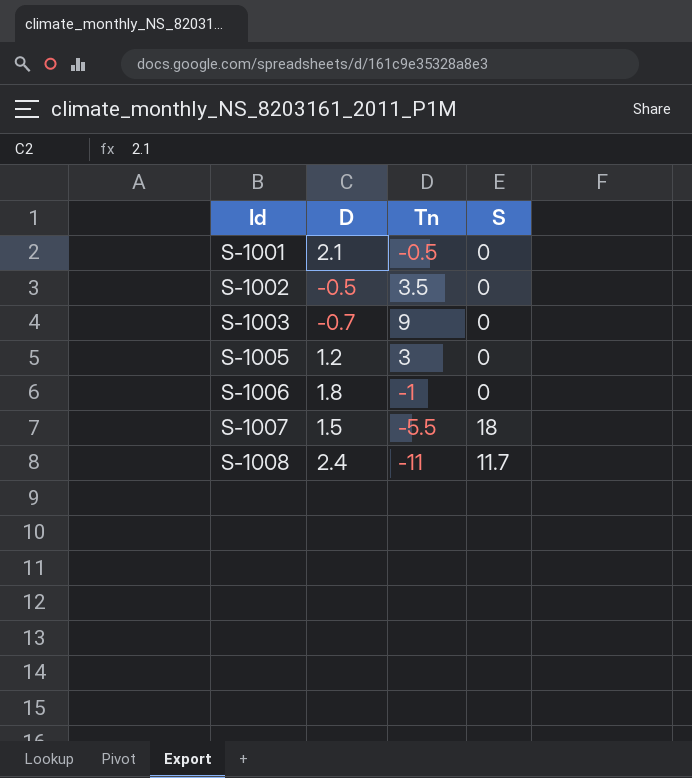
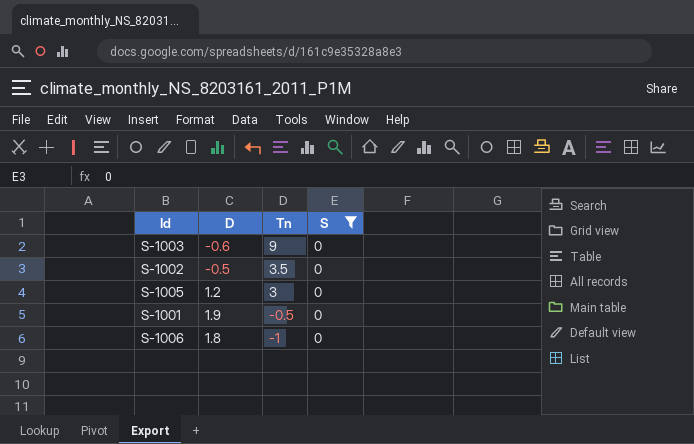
filter: none -> S = 0
row order: Id ascending -> Tn descending
S-1003 | D: -0.7 -> -0.6
S-1001 | D: 2.1 -> 1.9

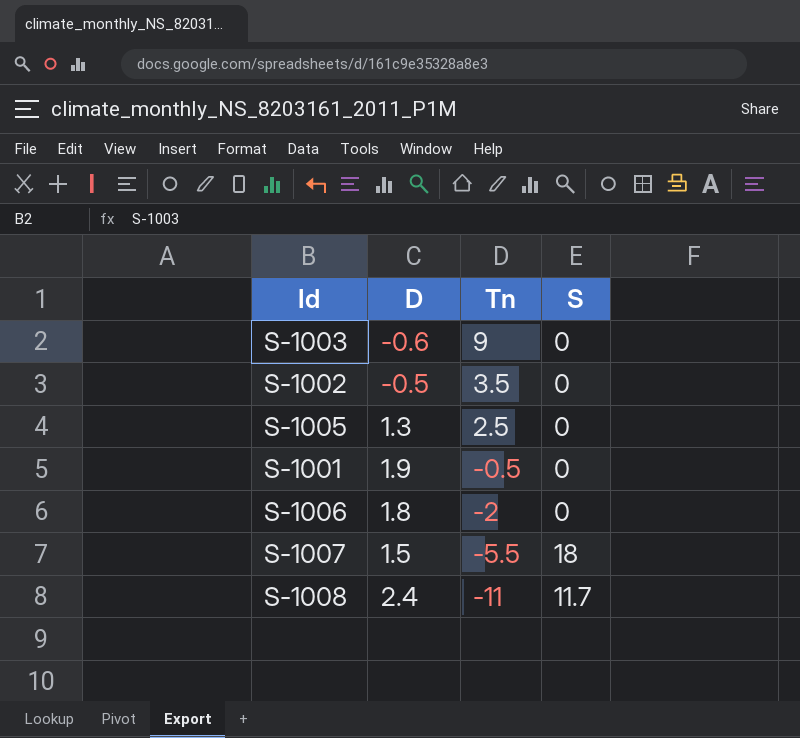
filter: S = 0 -> none
S-1005 | D: 1.2 -> 1.3
S-1005 | Tn: 3 -> 2.5
S-1006 | Tn: -1 -> -2

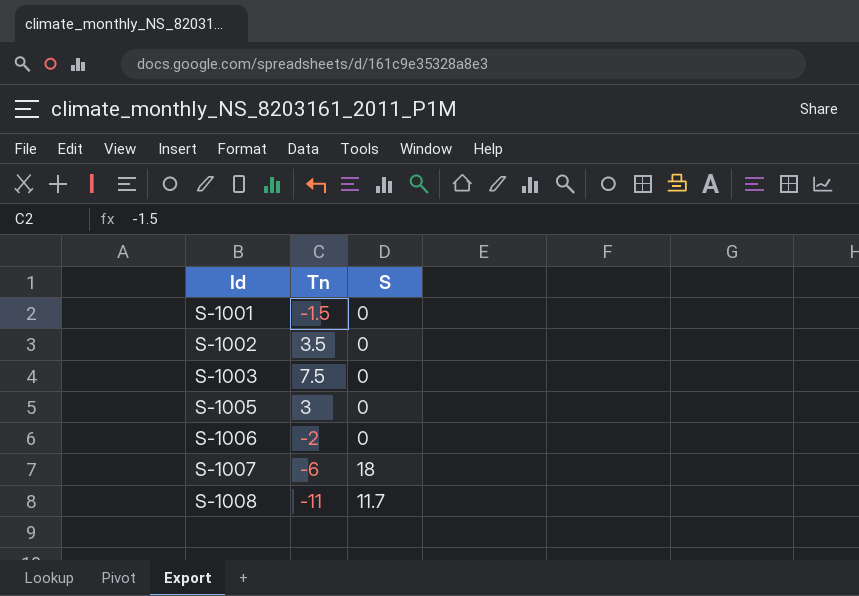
row order: Tn descending -> Id ascending
column D | position: 2 -> none
S-1001 | Tn: -0.5 -> -1.5
S-1003 | Tn: 9 -> 7.5
S-1005 | Tn: 2.5 -> 3
S-1007 | Tn: -5.5 -> -6

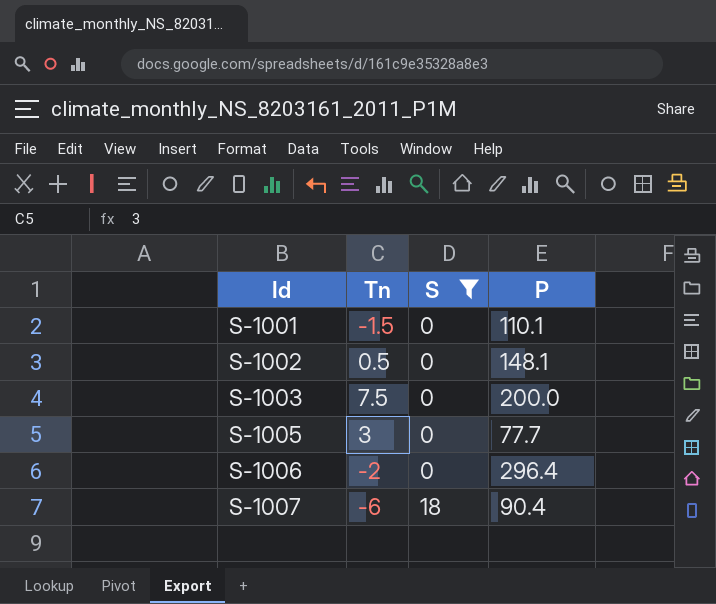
filter: none -> S != 11.7
column P | position: none -> 4
S-1002 | Tn: 3.5 -> 0.5

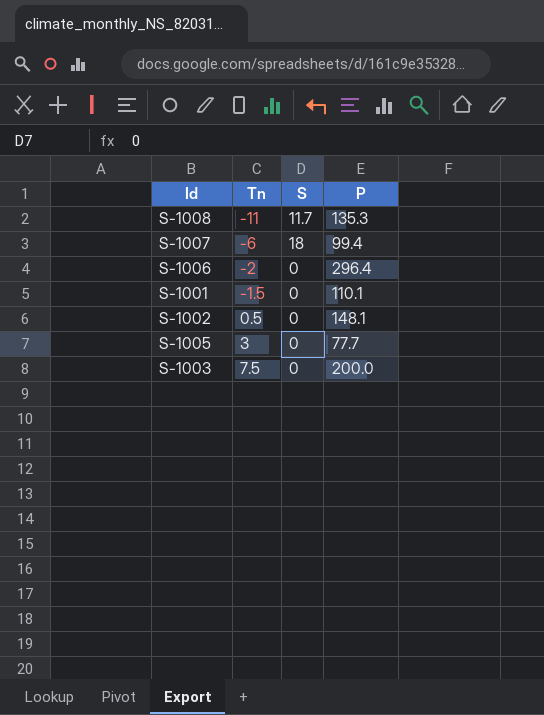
filter: S != 11.7 -> none
row order: Id ascending -> Tn ascending
S-1007 | P: 90.4 -> 99.4

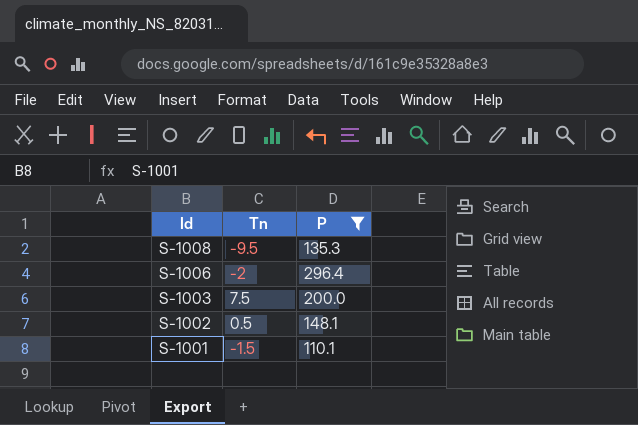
filter: none -> P >= 110.1
row order: Tn ascending -> Id descending
column S | position: 3 -> none
S-1008 | Tn: -11 -> -9.5

